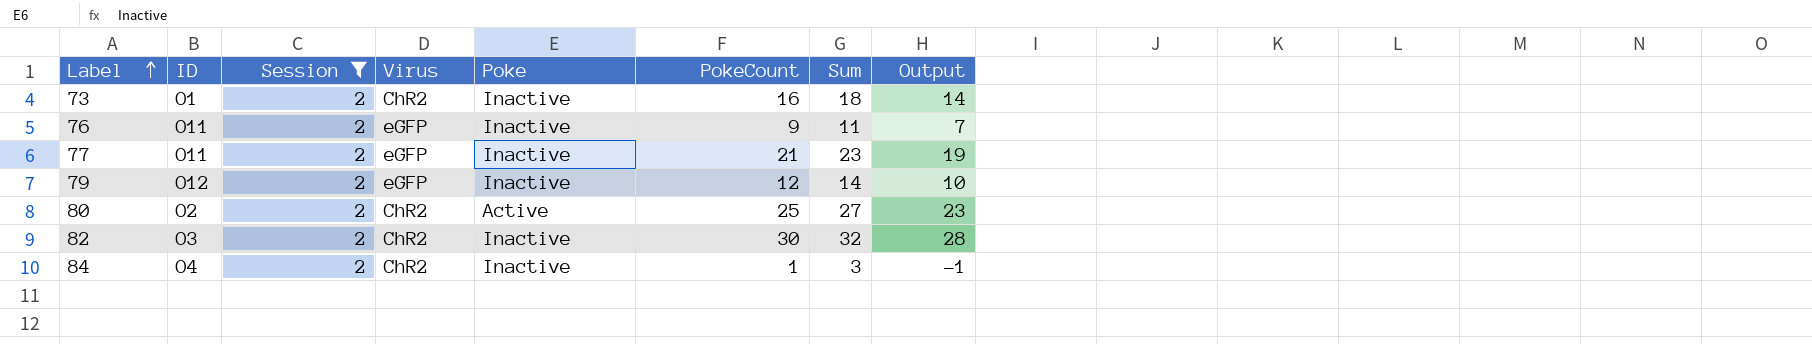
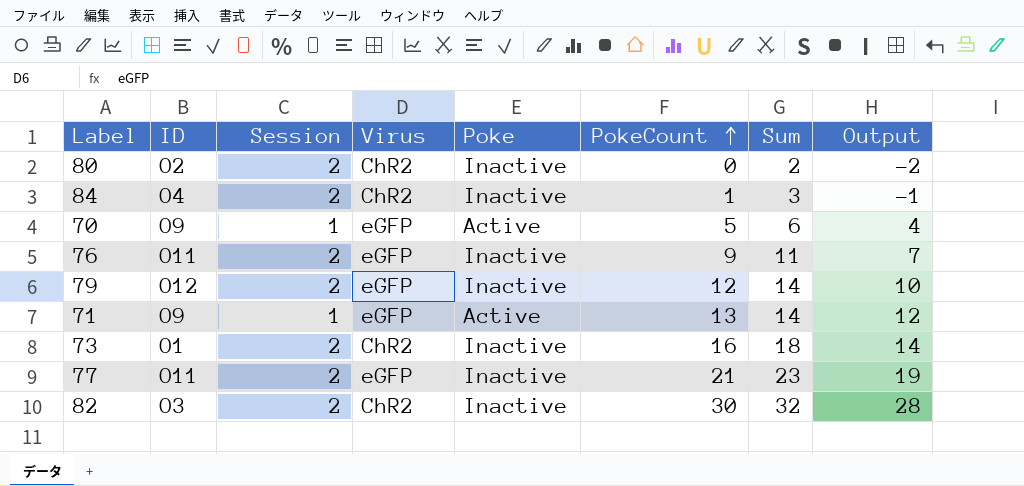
filter: Session = 2 -> none
row order: Label ascending -> PokeCount ascending
80 | Poke: Active -> Inactive
80 | PokeCount: 25 -> 0
80 | Sum: 27 -> 2
80 | Output: 23 -> -2

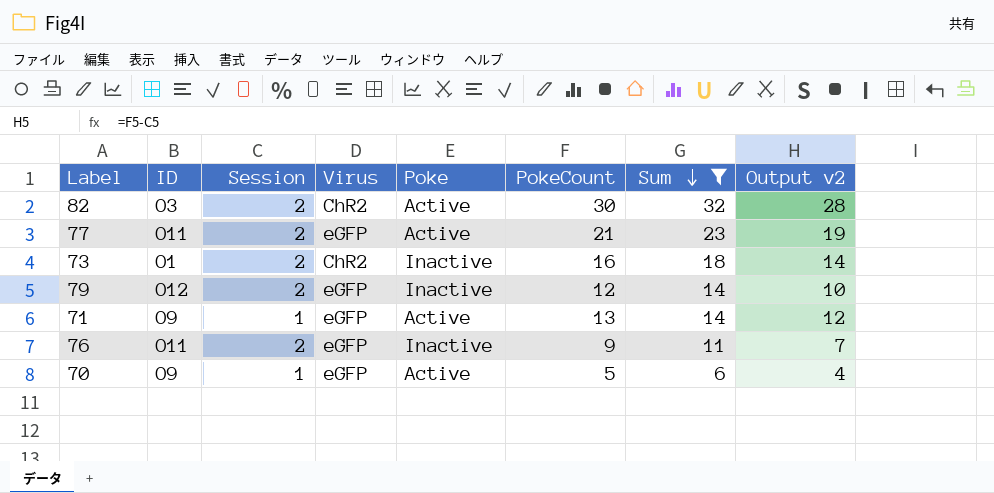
filter: none -> Sum >= 6
row order: PokeCount ascending -> Sum descending
column name: Output -> Output v2
82 | Poke: Inactive -> Active
77 | Poke: Inactive -> Active

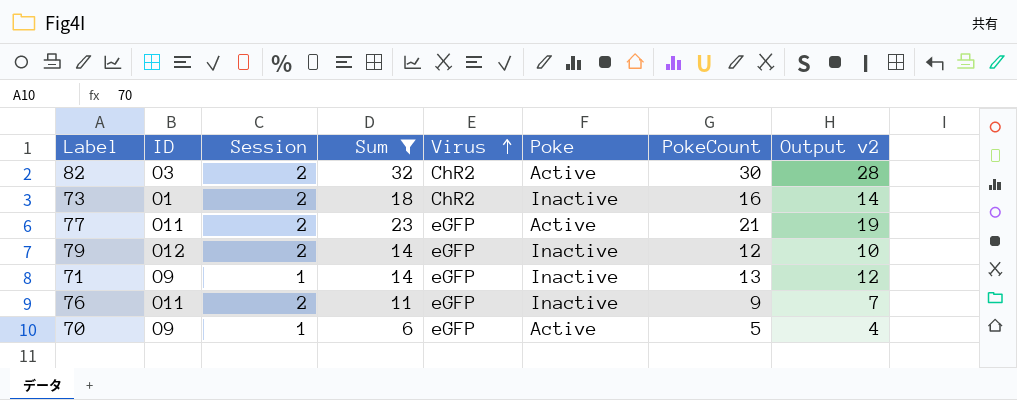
row order: Sum descending -> Virus ascending
column Sum | position: 7 -> 4
71 | Poke: Active -> Inactive

